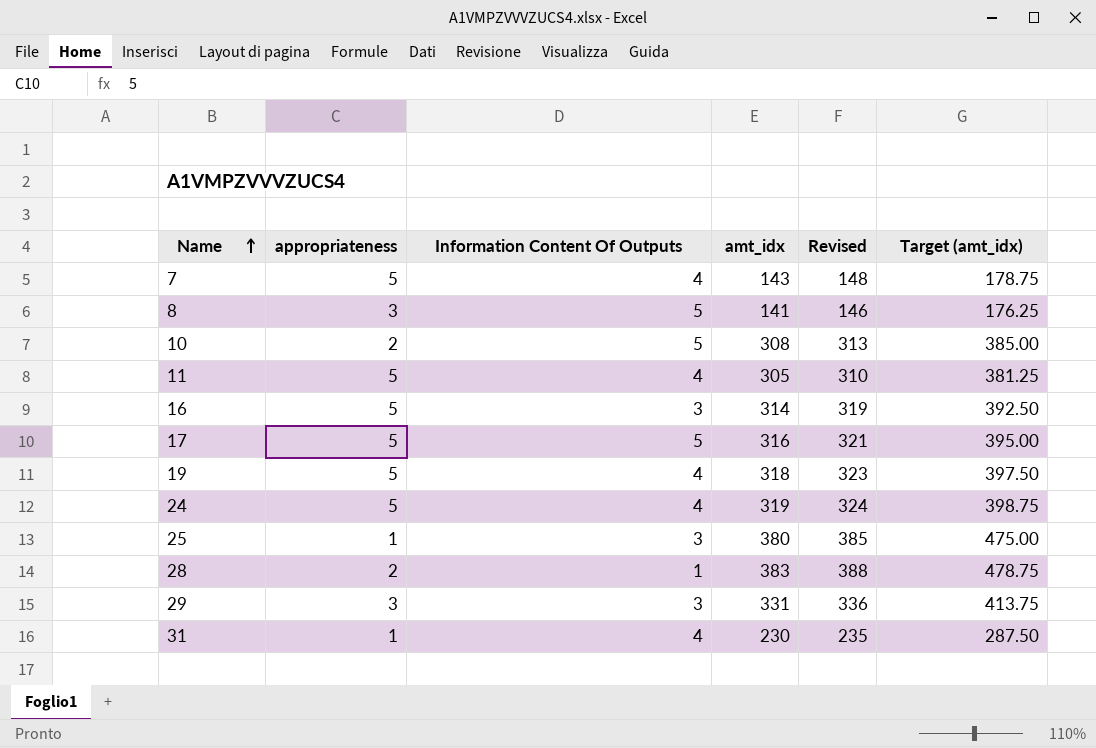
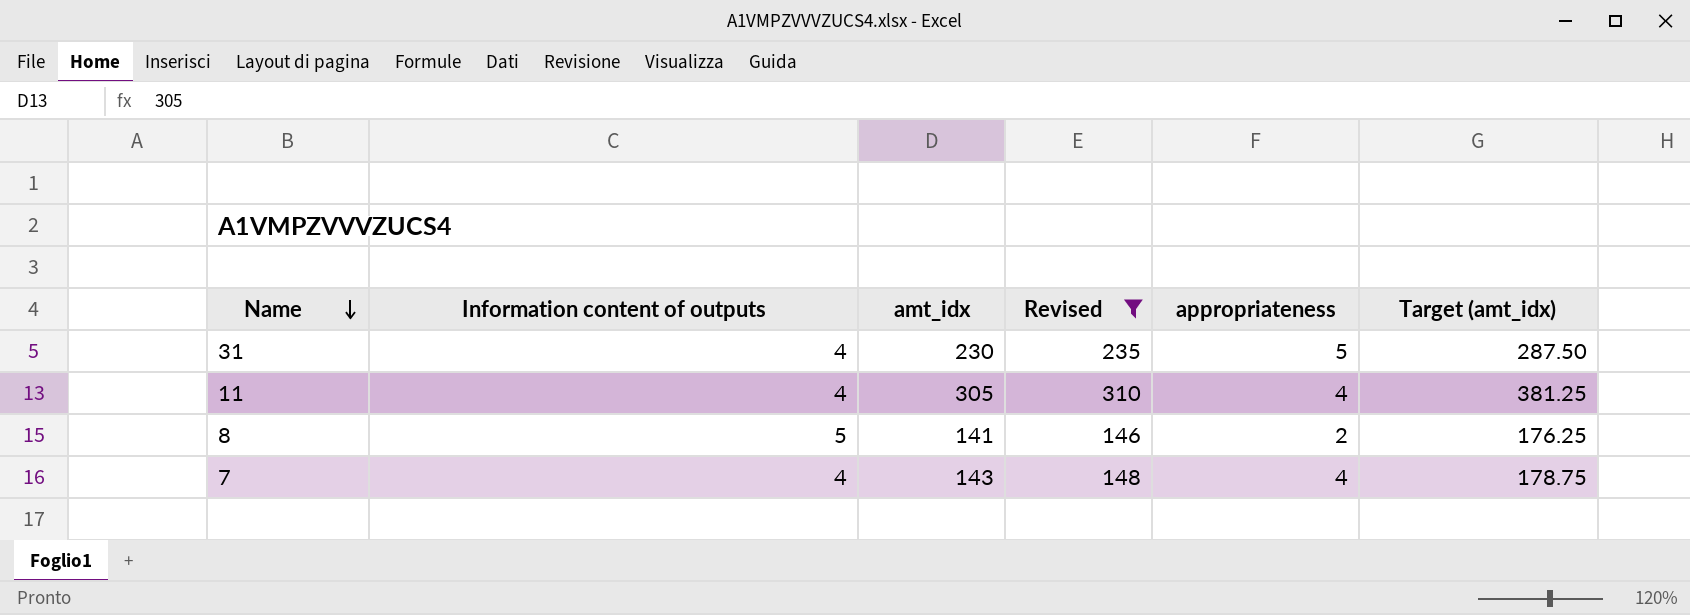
filter: none -> Revised <= 310
row order: Name ascending -> Name descending
column name: Information Content Of Outputs -> Information content of outputs
column appropriateness | position: 2 -> 5
31 | appropriateness: 1 -> 5
11 | appropriateness: 5 -> 4
8 | appropriateness: 3 -> 2
7 | appropriateness: 5 -> 4

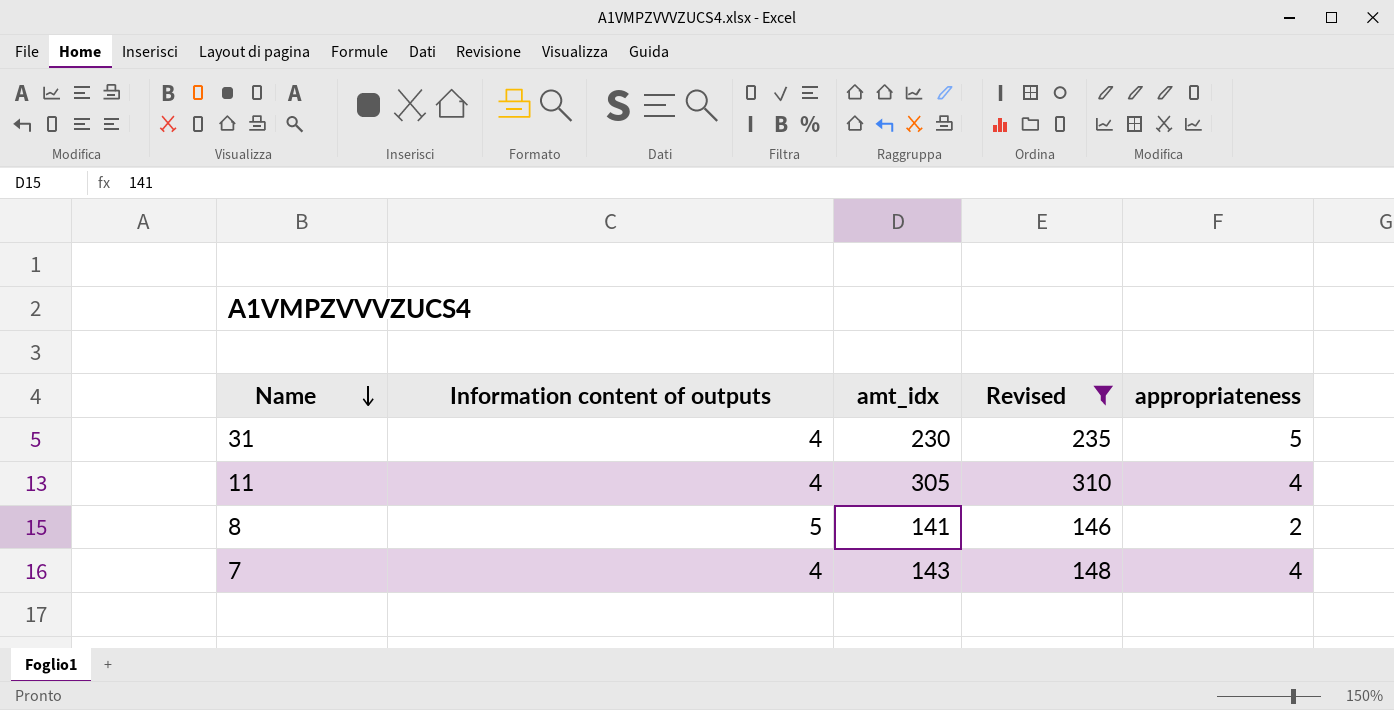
column Target (amt_idx) | formula: [amt_idx] * 1.25 -> none

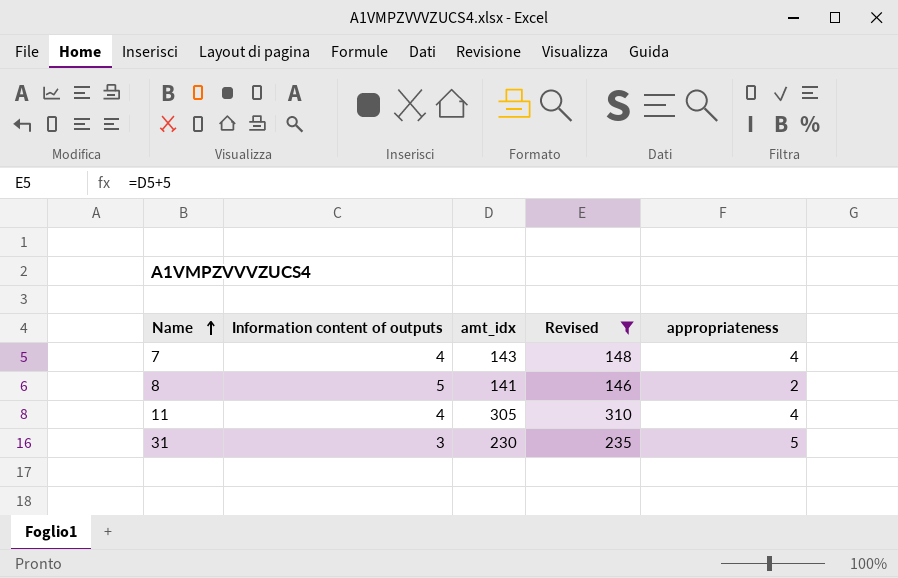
row order: Name descending -> Name ascending
31 | Information content of outputs: 4 -> 3

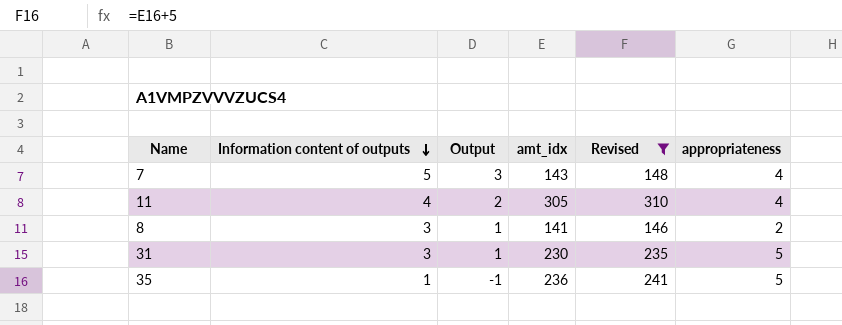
row order: Name ascending -> Information content of outputs descending
column Output | formula: none -> [Information content of outputs] - 2
7 | Information content of outputs: 4 -> 5
8 | Information content of outputs: 5 -> 3
row 35: none -> 1 | -1 | 236 | 241 | 5

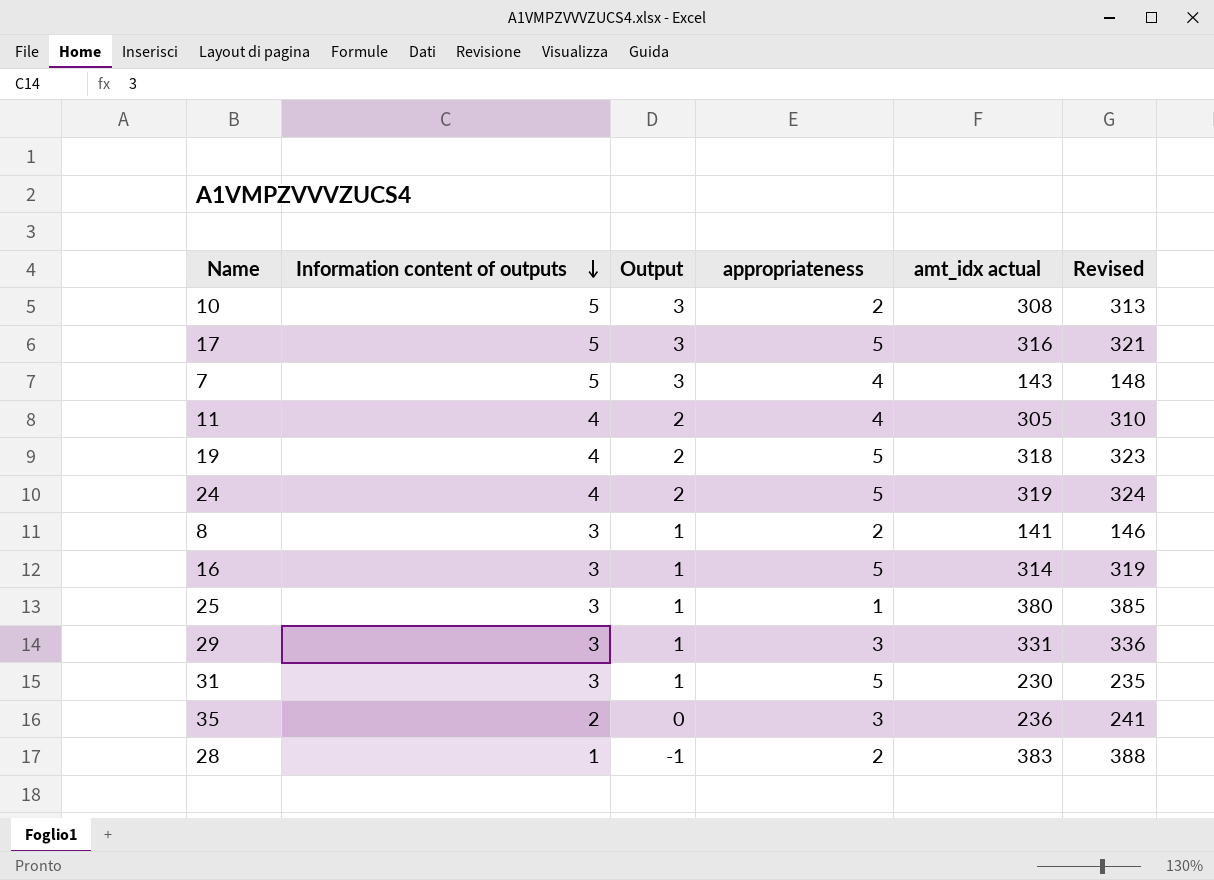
filter: Revised <= 310 -> none
column appropriateness | position: 6 -> 4
column name: amt_idx -> amt_idx actual
35 | Information content of outputs: 1 -> 2
35 | Output: -1 -> 0
35 | appropriateness: 5 -> 3

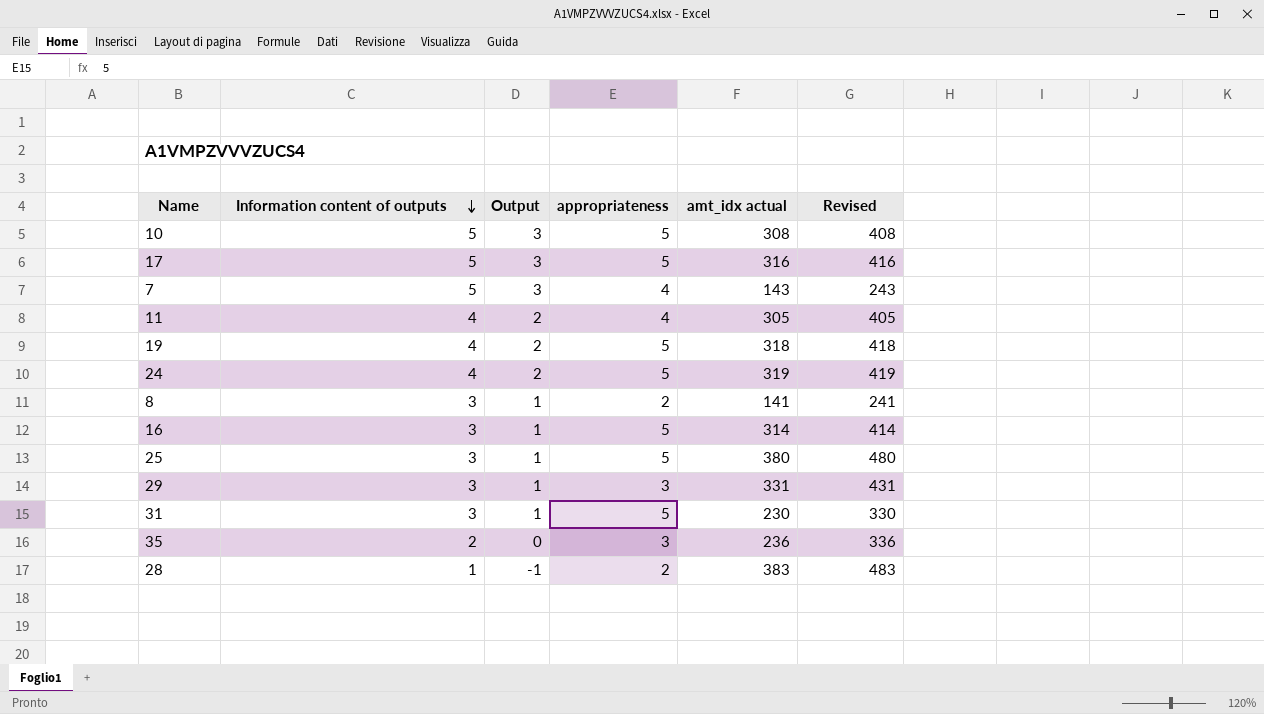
column Revised | formula: [amt_idx actual] + 5 -> [amt_idx actual] + 100
10 | appropriateness: 2 -> 5
25 | appropriateness: 1 -> 5

